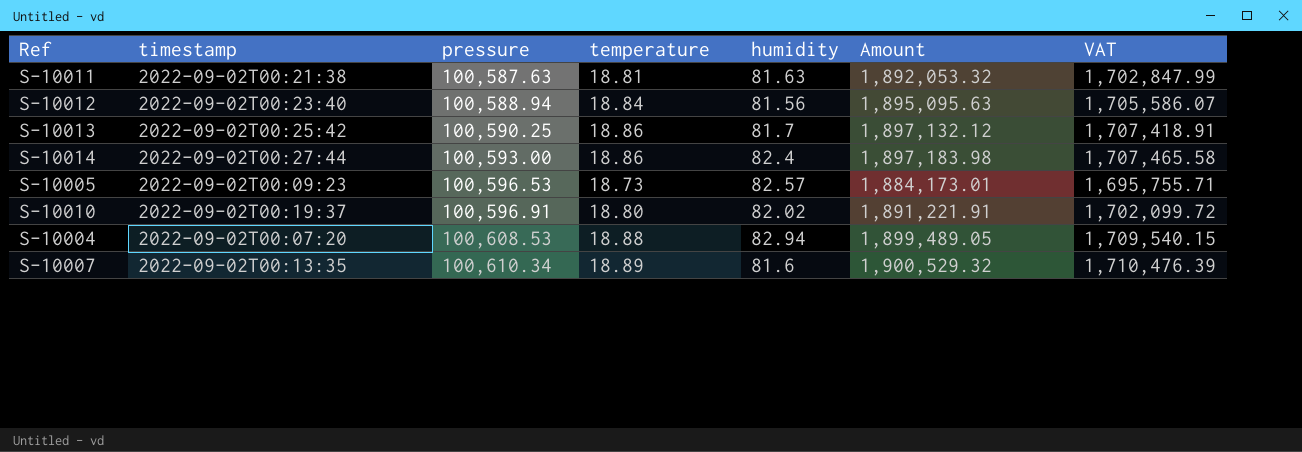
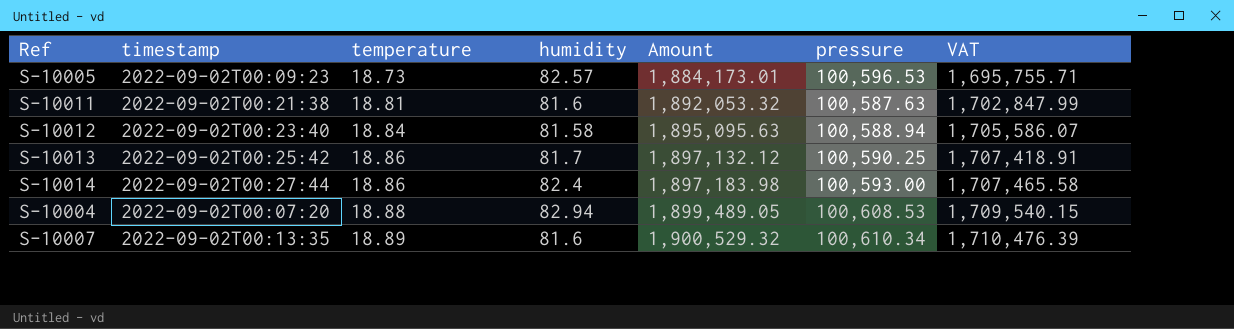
row order: pressure ascending -> temperature ascending
column pressure | position: 3 -> 6
row S-10010: 2022-09-02T00:19:37 | 100,596.91 | 18.80 | 82.02 | 1,891,221.91 | 1,702,099.72 -> none
S-10011 | humidity: 81.63 -> 81.6
S-10012 | humidity: 81.56 -> 81.58

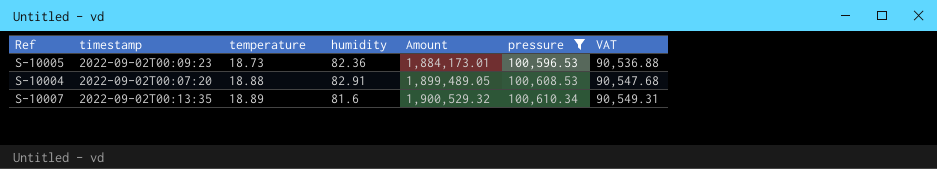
filter: none -> pressure >= 100,596.53
column VAT | formula: [Amount] * 0.9 -> [pressure] * 0.9
S-10005 | humidity: 82.57 -> 82.36
S-10004 | humidity: 82.94 -> 82.91

